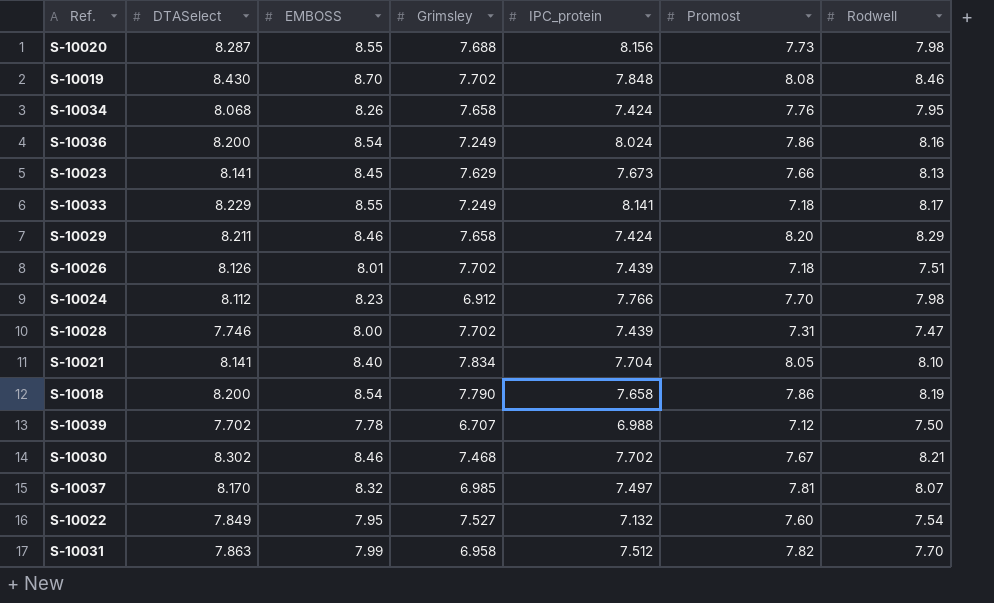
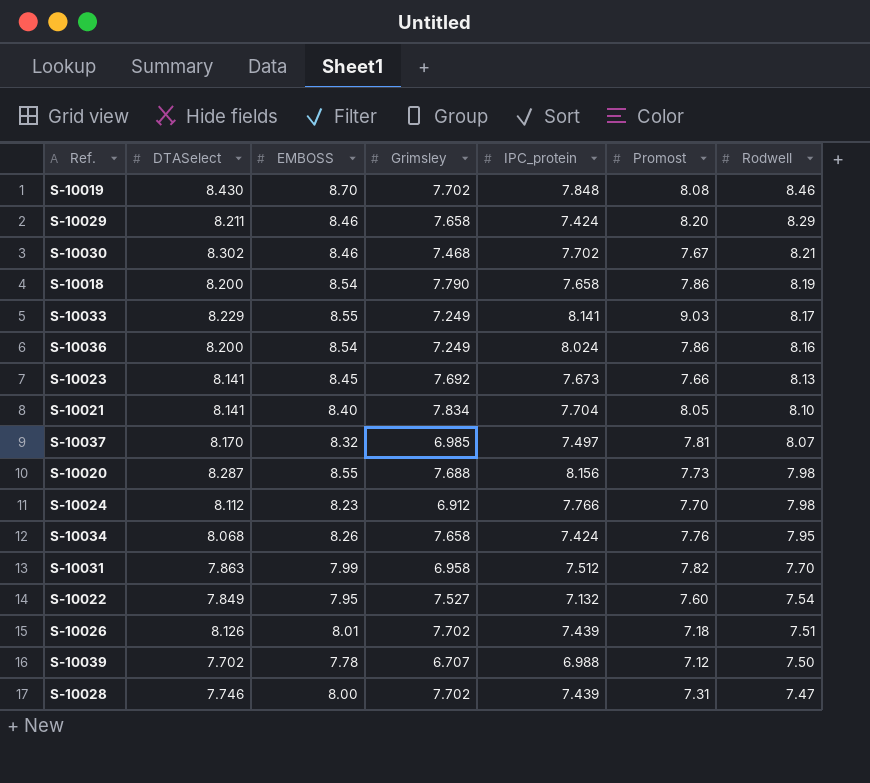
row order: none -> Rodwell descending
S-10033 | Promost: 7.18 -> 9.03
S-10023 | Grimsley: 7.629 -> 7.692

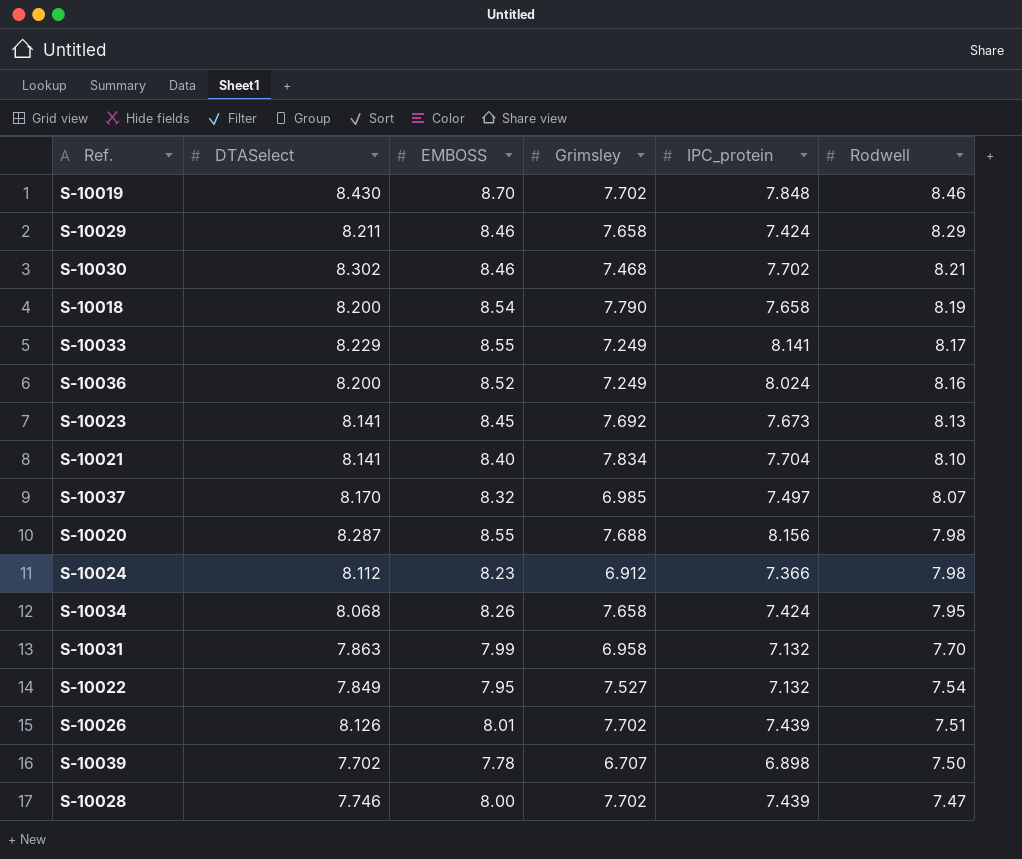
column Promost | position: 6 -> none
S-10036 | EMBOSS: 8.54 -> 8.52
S-10024 | IPC_protein: 7.766 -> 7.366
S-10031 | IPC_protein: 7.512 -> 7.132
S-10039 | IPC_protein: 6.988 -> 6.898

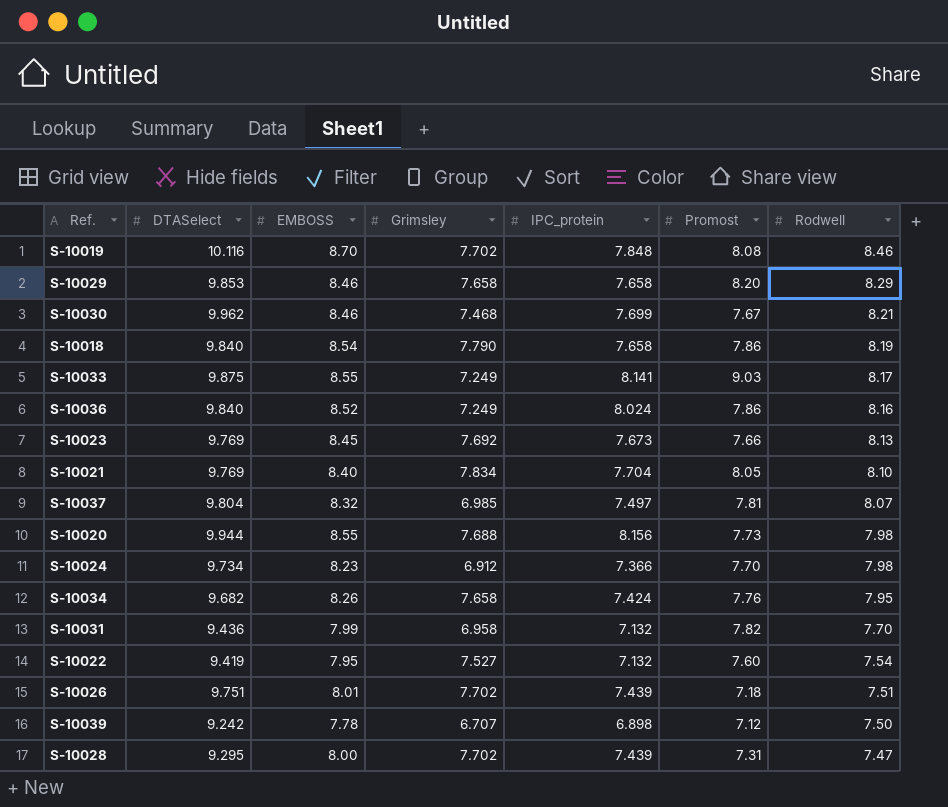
column Promost | position: none -> 6
S-10019 | DTASelect: 8.430 -> 10.116
S-10029 | DTASelect: 8.211 -> 9.853
S-10029 | IPC_protein: 7.424 -> 7.658
S-10030 | DTASelect: 8.302 -> 9.962
S-10030 | IPC_protein: 7.702 -> 7.699
S-10018 | DTASelect: 8.200 -> 9.840
S-10033 | DTASelect: 8.229 -> 9.875
S-10036 | DTASelect: 8.200 -> 9.840
S-10023 | DTASelect: 8.141 -> 9.769
S-10021 | DTASelect: 8.141 -> 9.769
S-10037 | DTASelect: 8.170 -> 9.804
S-10020 | DTASelect: 8.287 -> 9.944
S-10024 | DTASelect: 8.112 -> 9.734
S-10034 | DTASelect: 8.068 -> 9.682
S-10031 | DTASelect: 7.863 -> 9.436
S-10022 | DTASelect: 7.849 -> 9.419
S-10026 | DTASelect: 8.126 -> 9.751
S-10039 | DTASelect: 7.702 -> 9.242
S-10028 | DTASelect: 7.746 -> 9.295

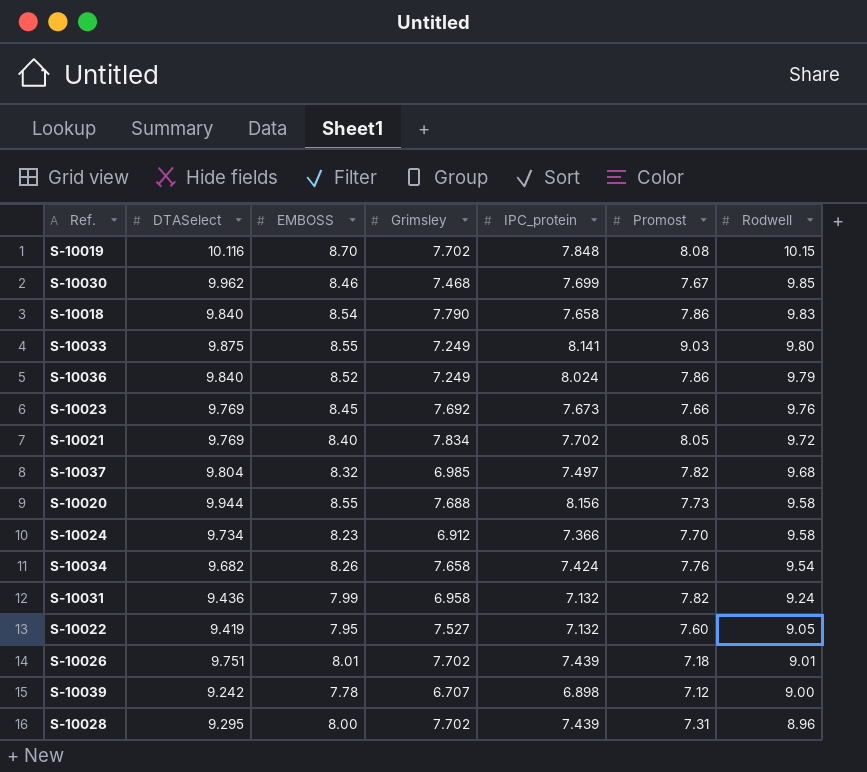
row S-10029: 9.853 | 8.46 | 7.658 | 7.658 | 8.20 | 8.29 -> none
S-10019 | Rodwell: 8.46 -> 10.15
S-10030 | Rodwell: 8.21 -> 9.85
S-10018 | Rodwell: 8.19 -> 9.83
S-10033 | Rodwell: 8.17 -> 9.80
S-10036 | Rodwell: 8.16 -> 9.79
S-10023 | Rodwell: 8.13 -> 9.76
S-10021 | IPC_protein: 7.704 -> 7.702
S-10021 | Rodwell: 8.10 -> 9.72
S-10037 | Promost: 7.81 -> 7.82
S-10037 | Rodwell: 8.07 -> 9.68
S-10020 | Rodwell: 7.98 -> 9.58
S-10024 | Rodwell: 7.98 -> 9.58
S-10034 | Rodwell: 7.95 -> 9.54
S-10031 | Rodwell: 7.70 -> 9.24
S-10022 | Rodwell: 7.54 -> 9.05
S-10026 | Rodwell: 7.51 -> 9.01
S-10039 | Rodwell: 7.50 -> 9.00
S-10028 | Rodwell: 7.47 -> 8.96

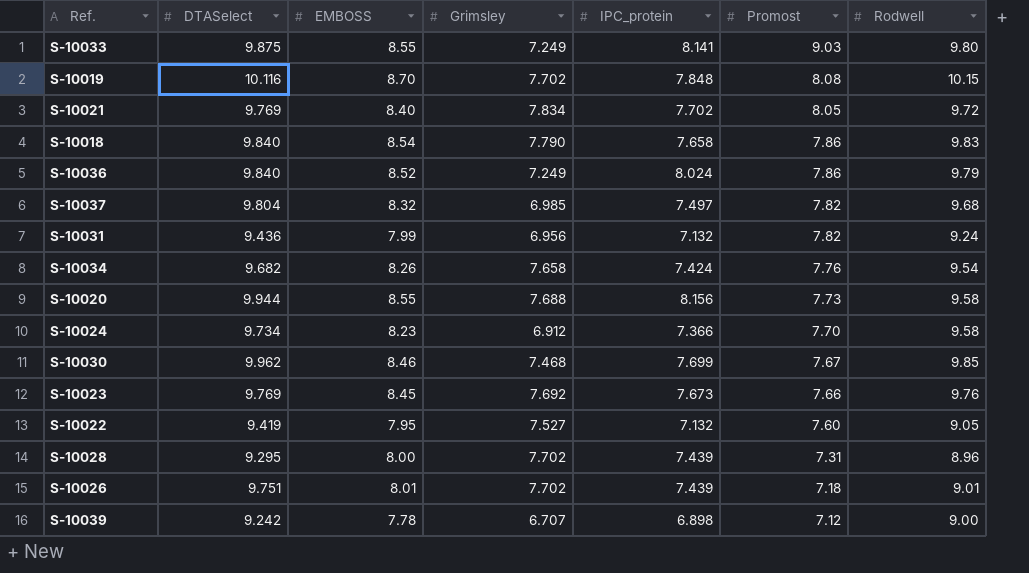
row order: Rodwell descending -> Promost descending
S-10031 | Grimsley: 6.958 -> 6.956

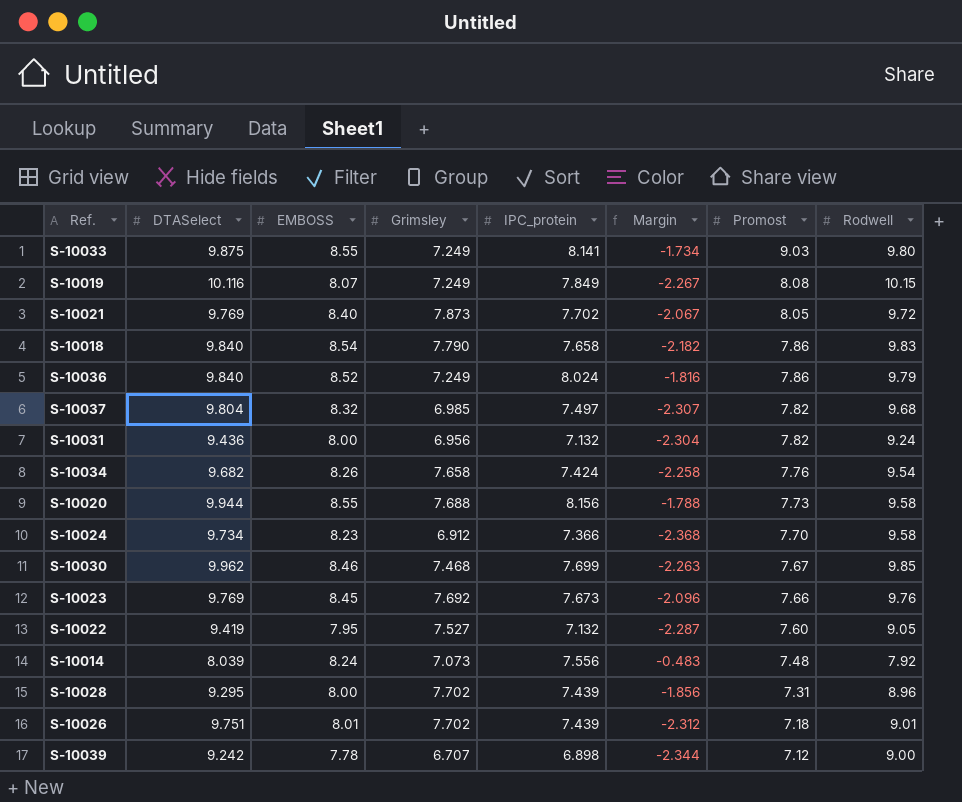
column Margin | formula: none -> [IPC_protein] - [DTASelect]
S-10019 | EMBOSS: 8.70 -> 8.07
S-10019 | Grimsley: 7.702 -> 7.249
S-10019 | IPC_protein: 7.848 -> 7.849
S-10021 | Grimsley: 7.834 -> 7.873
S-10031 | EMBOSS: 7.99 -> 8.00
row S-10014: none -> 8.039 | 8.24 | 7.073 | 7.556 | -0.483 | 7.48 | 7.92

